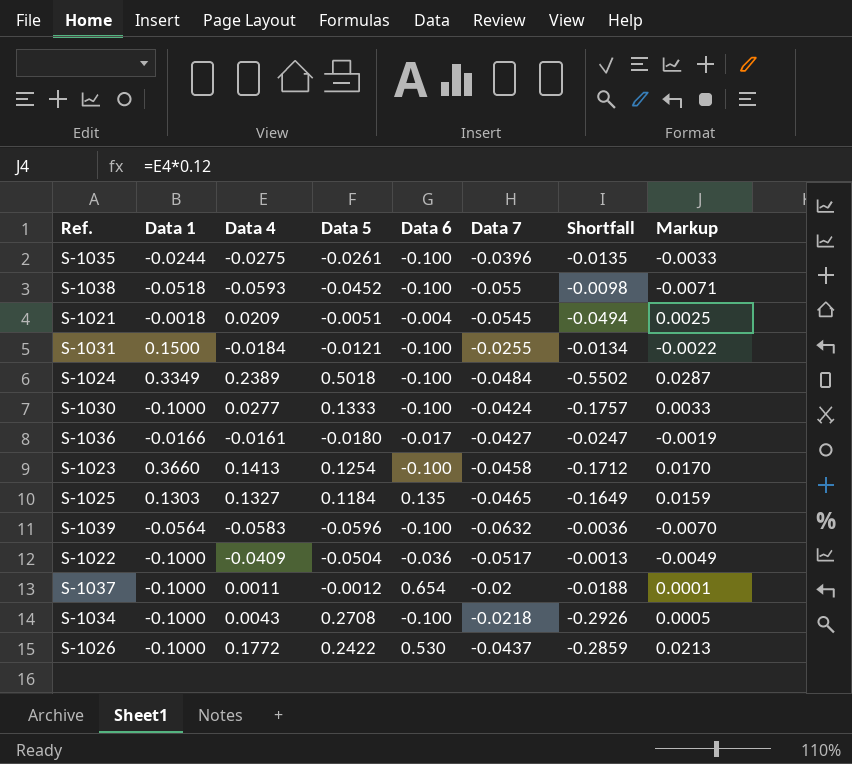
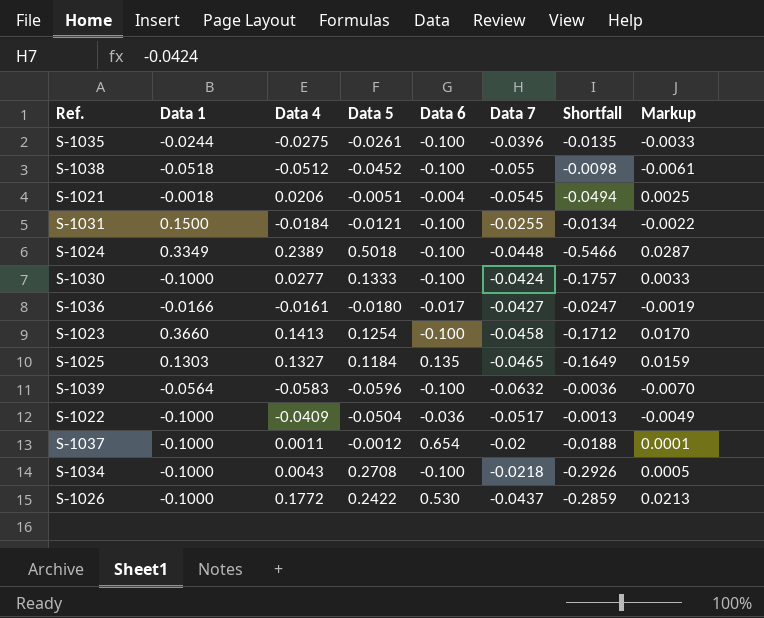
S-1038 | Data 4: -0.0593 -> -0.0512
S-1038 | Markup: -0.0071 -> -0.0061
S-1021 | Data 4: 0.0209 -> 0.0206
S-1024 | Data 7: -0.0484 -> -0.0448
S-1024 | Shortfall: -0.5502 -> -0.5466

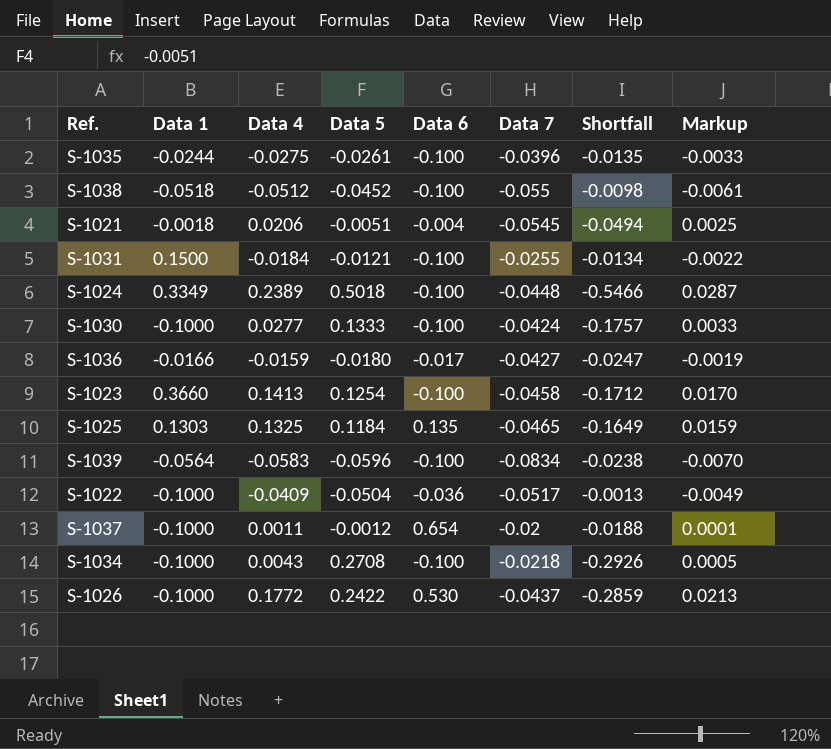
S-1036 | Data 4: -0.0161 -> -0.0159
S-1025 | Data 4: 0.1327 -> 0.1325
S-1039 | Data 7: -0.0632 -> -0.0834
S-1039 | Shortfall: -0.0036 -> -0.0238

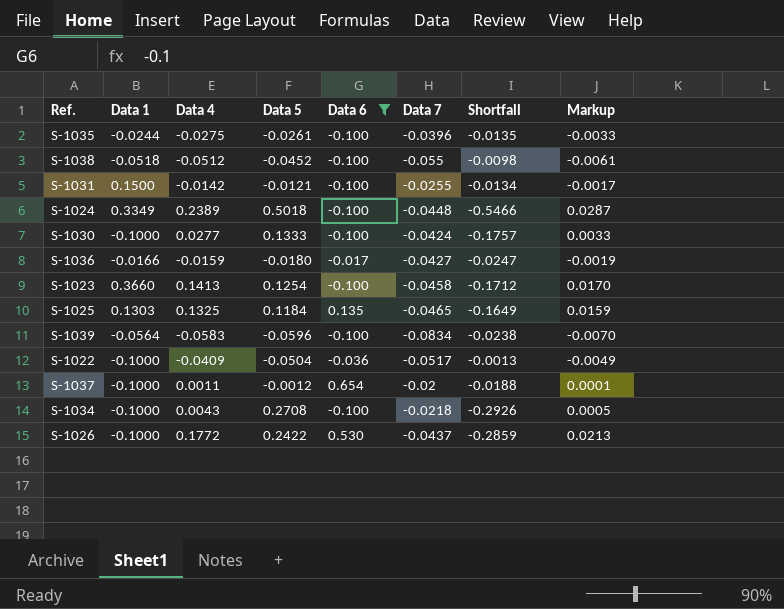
filter: none -> Data 6 != -0.004
S-1031 | Data 4: -0.0184 -> -0.0142
S-1031 | Markup: -0.0022 -> -0.0017

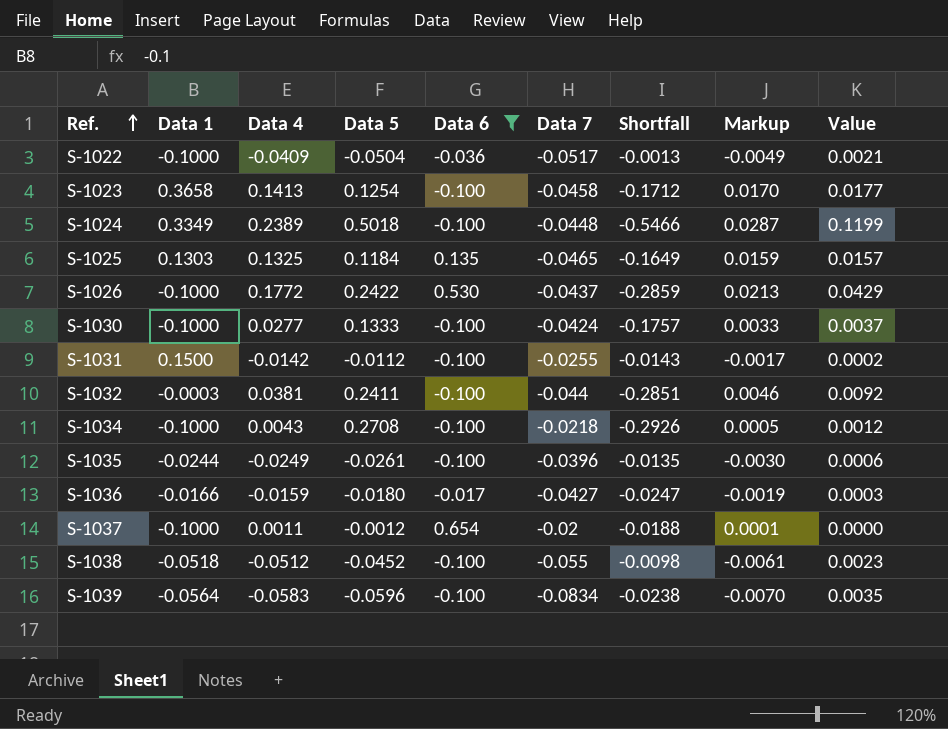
row order: none -> Ref. ascending
column Value | formula: none -> [Data 4] * [Data 5]
S-1023 | Data 1: 0.3660 -> 0.3658
S-1031 | Data 5: -0.0121 -> -0.0112
S-1031 | Shortfall: -0.0134 -> -0.0143
row S-1032: none -> -0.0003 | 0.0381 | 0.2411 | -0.100 | -0.044 | -0.2851 | 0.0046 | 0.0092
S-1035 | Data 4: -0.0275 -> -0.0249
S-1035 | Markup: -0.0033 -> -0.0030

